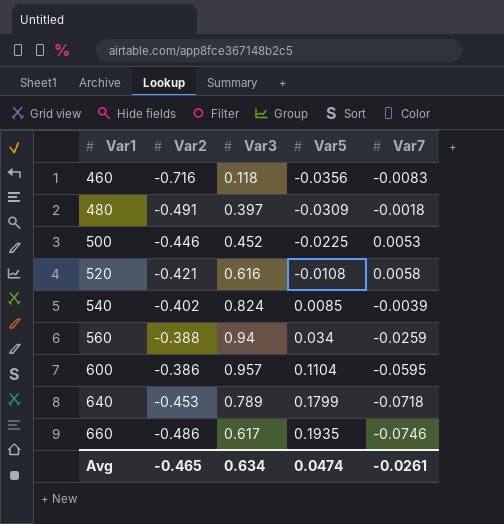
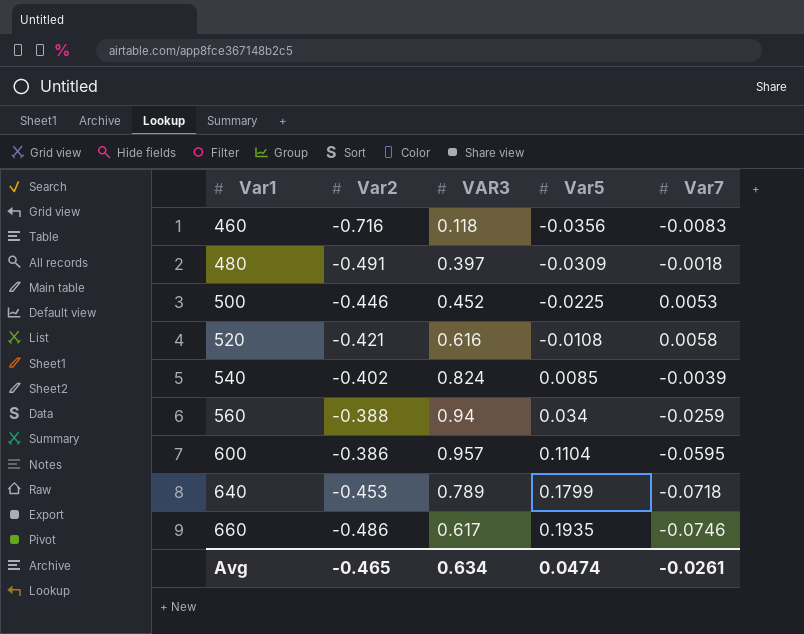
column name: Var3 -> VAR3

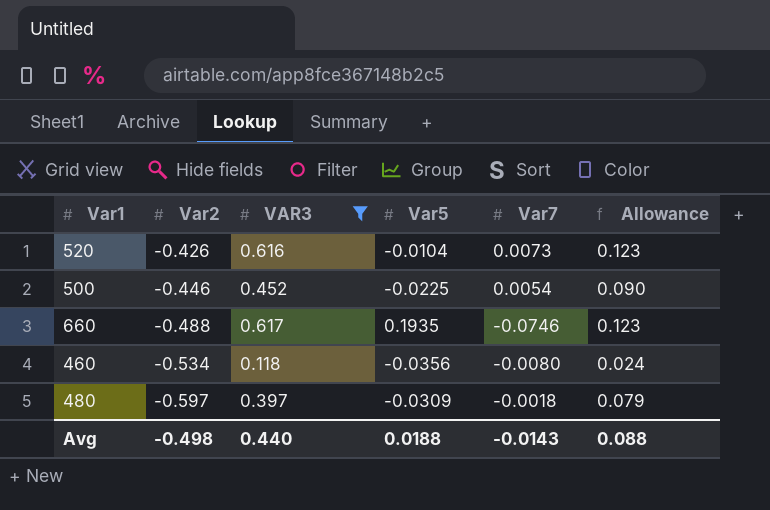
filter: none -> VAR3 <= 0.617
row order: Var1 ascending -> Var2 descending
column Allowance | formula: none -> [VAR3] * 0.2
520 | Var2: -0.421 -> -0.426
520 | Var5: -0.0108 -> -0.0104
520 | Var7: 0.0058 -> 0.0073
500 | Var7: 0.0053 -> 0.0054
660 | Var2: -0.486 -> -0.488
460 | Var2: -0.716 -> -0.534
460 | Var7: -0.0083 -> -0.0080
480 | Var2: -0.491 -> -0.597
Avg | Var2: -0.465 -> -0.498
Avg | VAR3: 0.634 -> 0.440
Avg | Var5: 0.0474 -> 0.0188
Avg | Var7: -0.0261 -> -0.0143

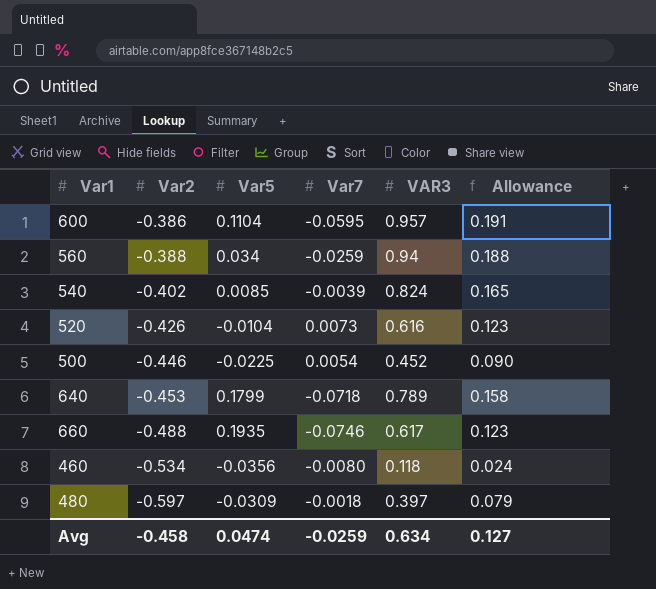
filter: VAR3 <= 0.617 -> none
column VAR3 | position: 3 -> 5
Avg | Var2: -0.498 -> -0.458
Avg | Var5: 0.0188 -> 0.0474
Avg | Var7: -0.0143 -> -0.0259
Avg | VAR3: 0.440 -> 0.634
Avg | Allowance: 0.088 -> 0.127

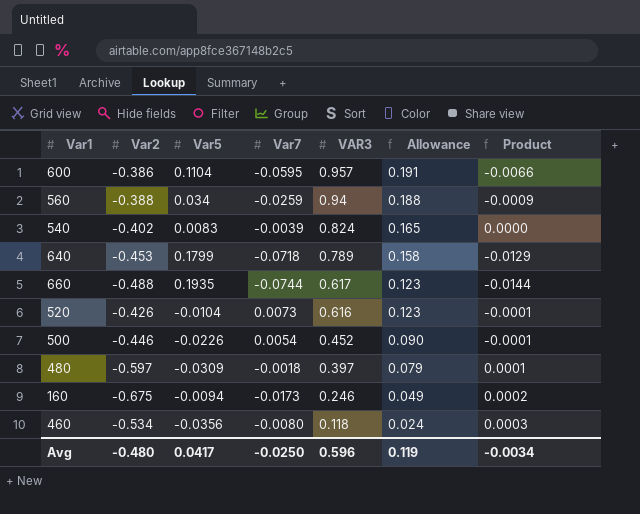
row order: Var2 descending -> VAR3 descending
column Product | formula: none -> [Var5] * [Var7]
540 | Var5: 0.0085 -> 0.0083
660 | Var7: -0.0746 -> -0.0744
500 | Var5: -0.0225 -> -0.0226
row 160: none -> -0.675 | -0.0094 | -0.0173 | 0.246 | 0.049 | 0.0002
Avg | Var2: -0.458 -> -0.480
Avg | Var5: 0.0474 -> 0.0417
Avg | Var7: -0.0259 -> -0.0250
Avg | VAR3: 0.634 -> 0.596
Avg | Allowance: 0.127 -> 0.119

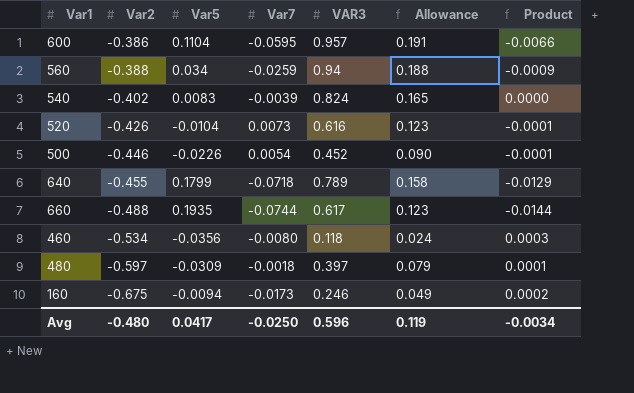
row order: VAR3 descending -> Var2 descending
640 | Var2: -0.453 -> -0.455

